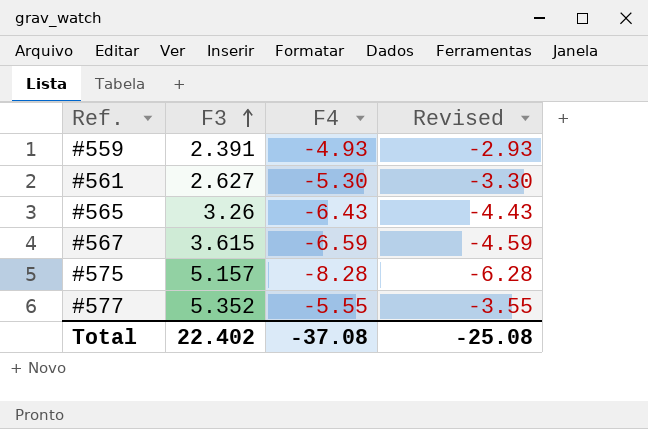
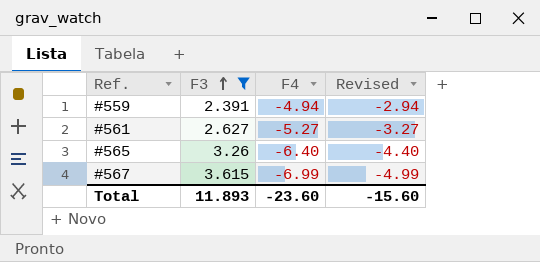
filter: none -> F3 <= 3.615
#559 | F4: -4.93 -> -4.94
#559 | Revised: -2.93 -> -2.94
#561 | F4: -5.30 -> -5.27
#561 | Revised: -3.30 -> -3.27
#565 | F4: -6.43 -> -6.40
#565 | Revised: -4.43 -> -4.40
#567 | F4: -6.59 -> -6.99
#567 | Revised: -4.59 -> -4.99
Total | F3: 22.402 -> 11.893
Total | F4: -37.08 -> -23.60
Total | Revised: -25.08 -> -15.60

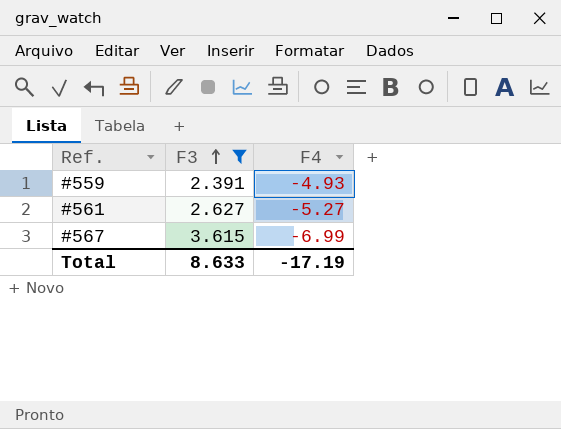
column Revised | formula: [F4] + 2 -> none
row #565: 3.26 | -6.40 | -4.40 -> none
#559 | F4: -4.94 -> -4.93
Total | F3: 11.893 -> 8.633
Total | F4: -23.60 -> -17.19

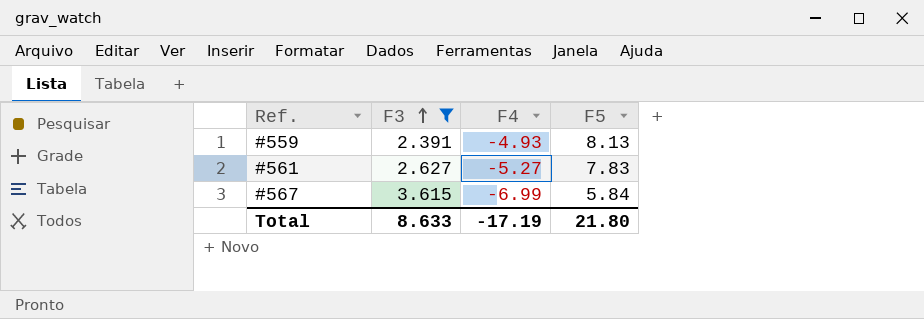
column F5 | position: none -> 4

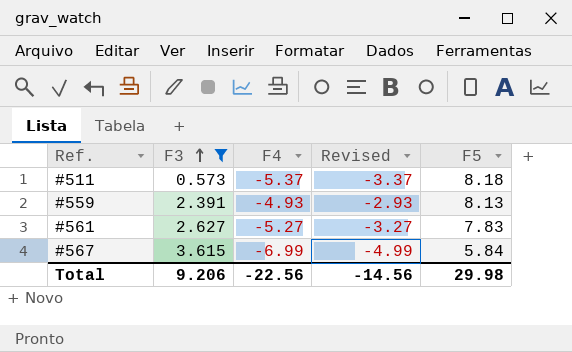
column Revised | formula: none -> [F4] + 2
row #511: none -> 0.573 | -5.37 | -3.37 | 8.18
Total | F3: 8.633 -> 9.206
Total | F4: -17.19 -> -22.56
Total | F5: 21.80 -> 29.98

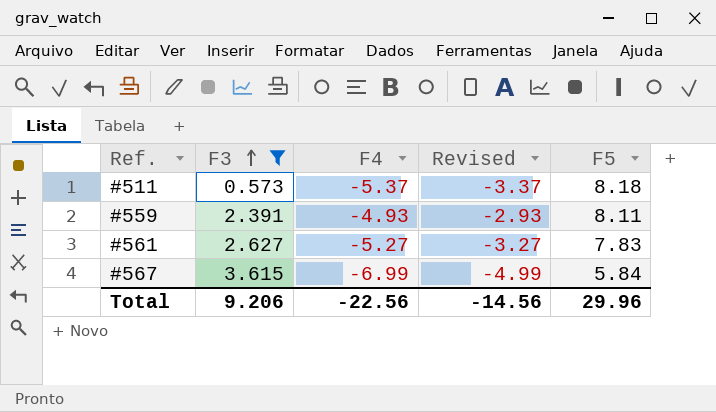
#559 | F5: 8.13 -> 8.11
Total | F5: 29.98 -> 29.96

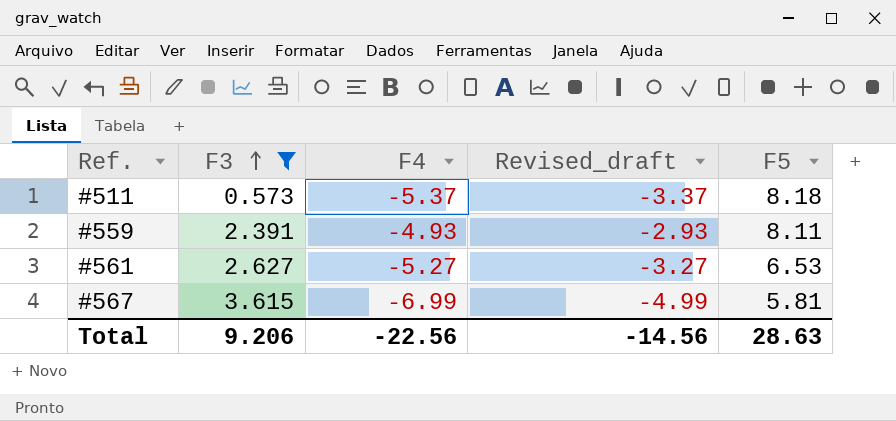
column name: Revised -> Revised_draft
#561 | F5: 7.83 -> 6.53
#567 | F5: 5.84 -> 5.81
Total | F5: 29.96 -> 28.63

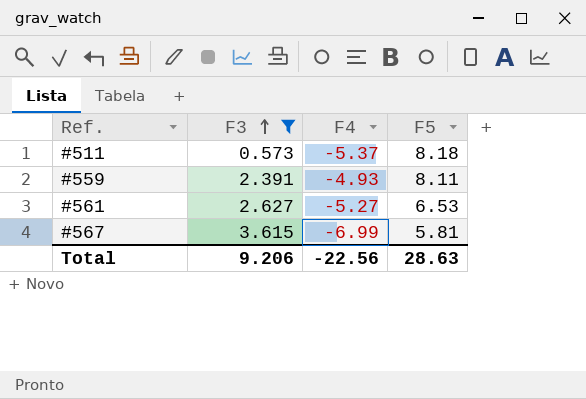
column Revised_draft | formula: [F4] + 2 -> none

